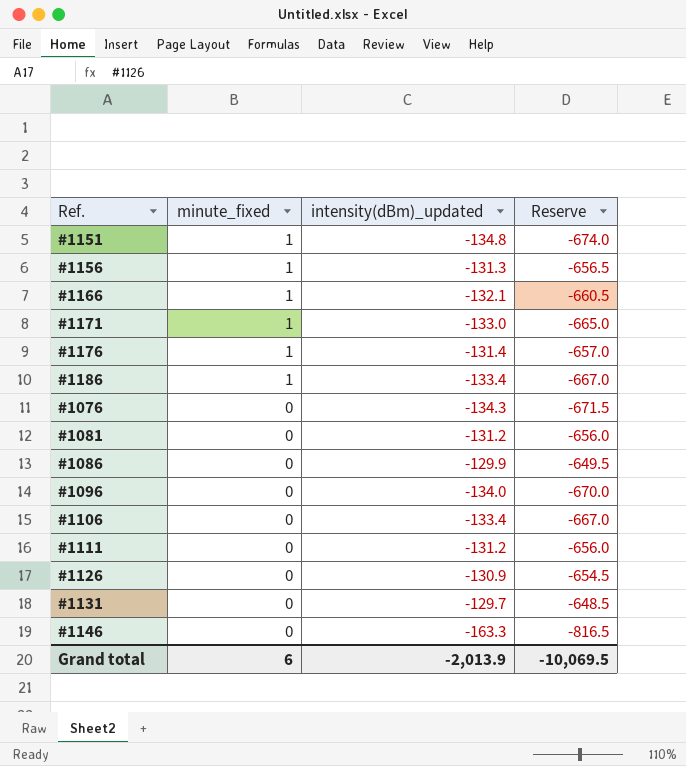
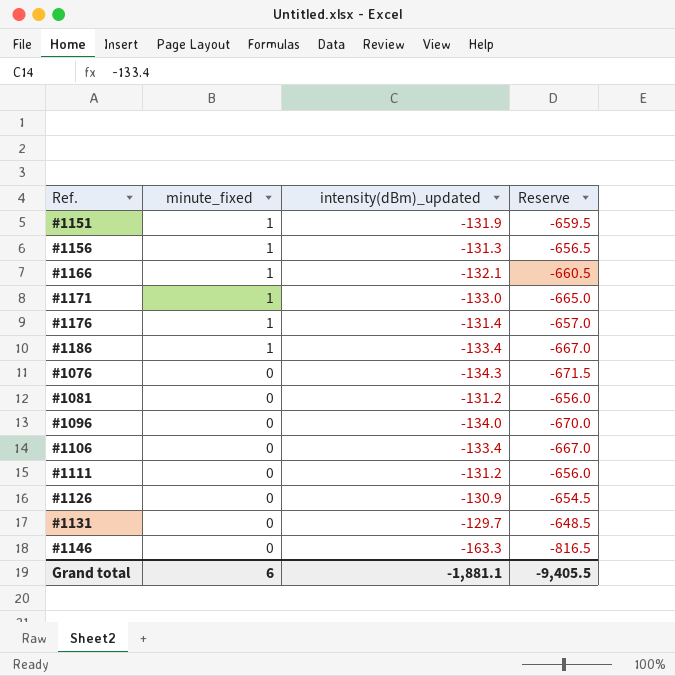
row #1086: 0 | -129.9 | -649.5 -> none
#1151 | intensity(dBm)_updated: -134.8 -> -131.9
#1151 | Reserve: -674.0 -> -659.5
Grand total | intensity(dBm)_updated: -2,013.9 -> -1,881.1
Grand total | Reserve: -10,069.5 -> -9,405.5

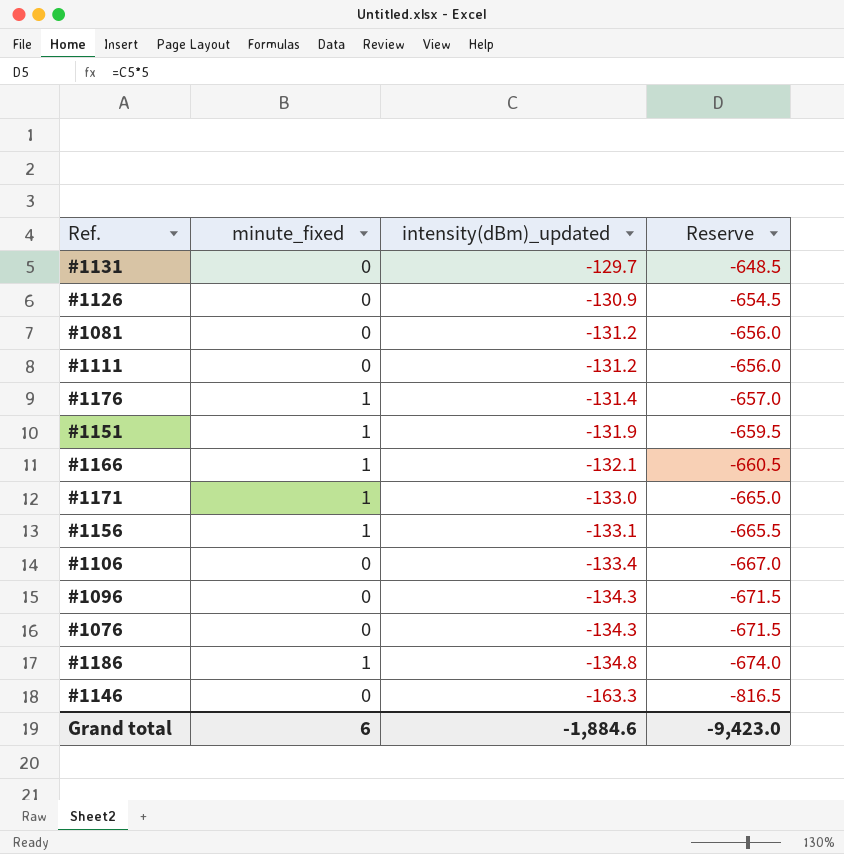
row order: minute_fixed descending -> intensity(dBm)_updated descending
#1156 | intensity(dBm)_updated: -131.3 -> -133.1
#1156 | Reserve: -656.5 -> -665.5
#1096 | intensity(dBm)_updated: -134.0 -> -134.3
#1096 | Reserve: -670.0 -> -671.5
#1186 | intensity(dBm)_updated: -133.4 -> -134.8
#1186 | Reserve: -667.0 -> -674.0
Grand total | intensity(dBm)_updated: -1,881.1 -> -1,884.6
Grand total | Reserve: -9,405.5 -> -9,423.0

